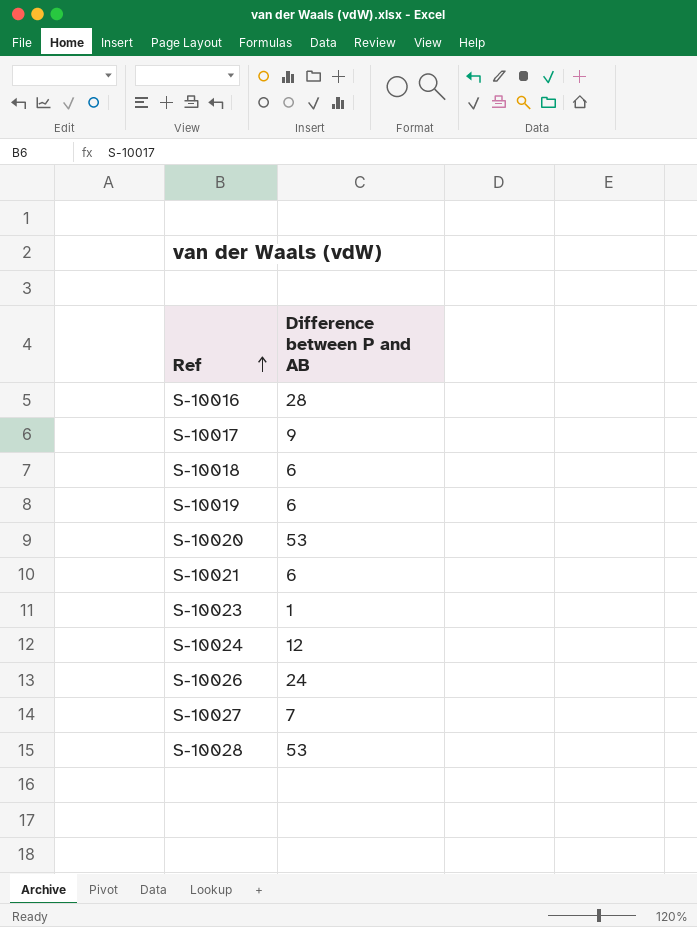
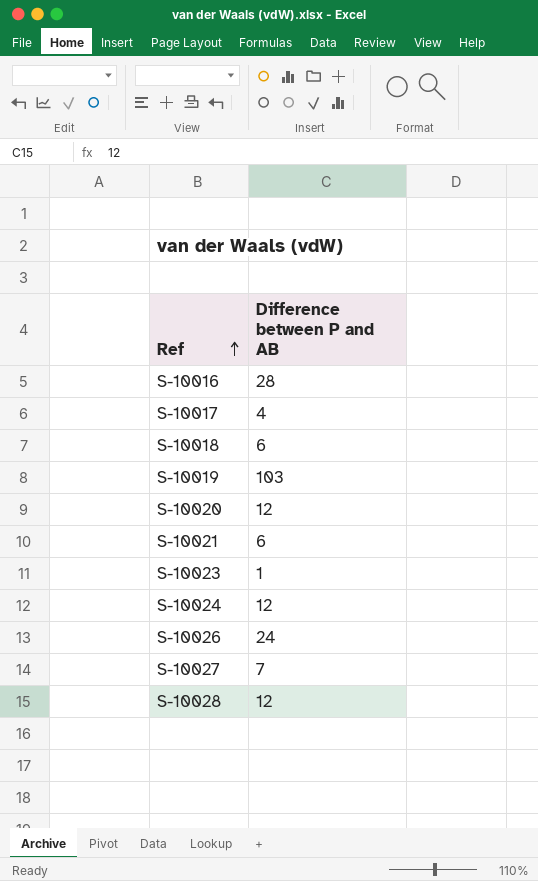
S-10017 | Difference between P and AB: 9 -> 4
S-10019 | Difference between P and AB: 6 -> 103
S-10020 | Difference between P and AB: 53 -> 12
S-10028 | Difference between P and AB: 53 -> 12

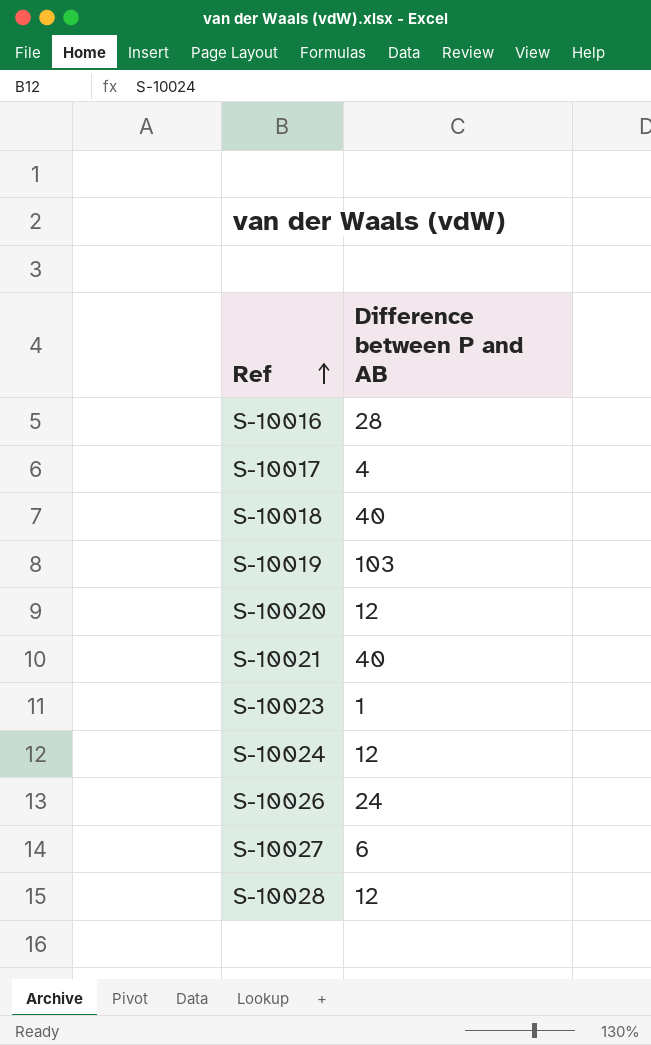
S-10018 | Difference between P and AB: 6 -> 40
S-10021 | Difference between P and AB: 6 -> 40
S-10027 | Difference between P and AB: 7 -> 6

